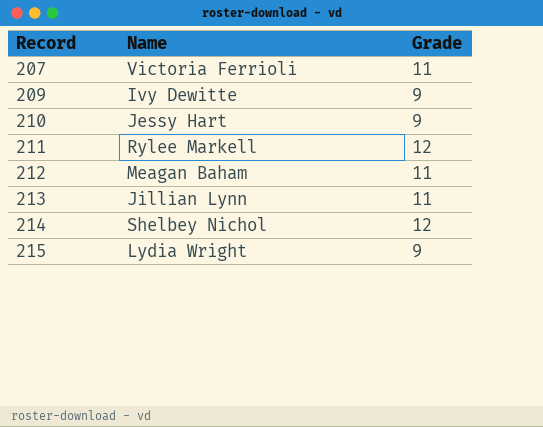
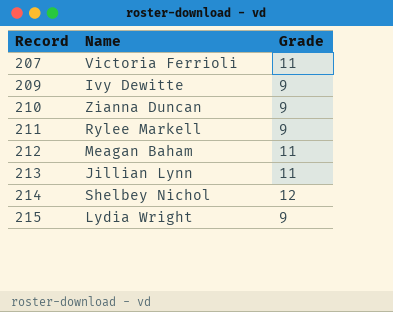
210 | Name: Jessy Hart -> Zianna Duncan
211 | Grade: 12 -> 9

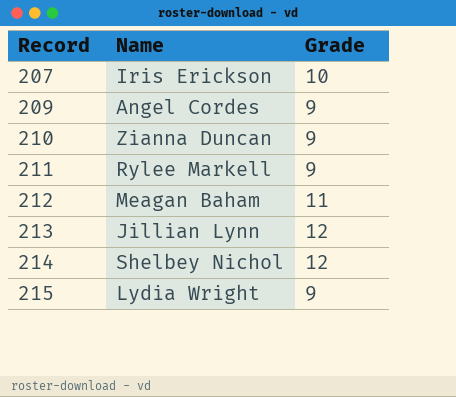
207 | Name: Victoria Ferrioli -> Iris Erickson
207 | Grade: 11 -> 10
209 | Name: Ivy Dewitte -> Angel Cordes
213 | Grade: 11 -> 12

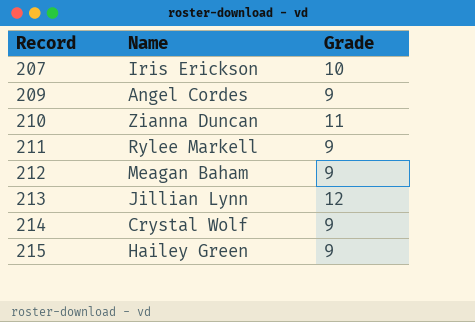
210 | Grade: 9 -> 11
212 | Grade: 11 -> 9
214 | Name: Shelbey Nichol -> Crystal Wolf
214 | Grade: 12 -> 9
215 | Name: Lydia Wright -> Hailey Green

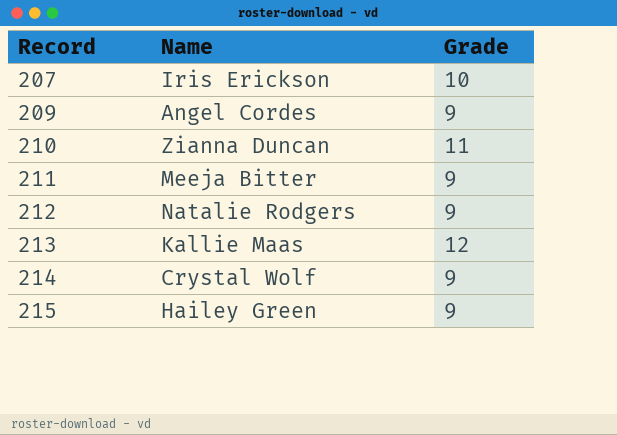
211 | Name: Rylee Markell -> Meeja Bitter
212 | Name: Meagan Baham -> Natalie Rodgers
213 | Name: Jillian Lynn -> Kallie Maas

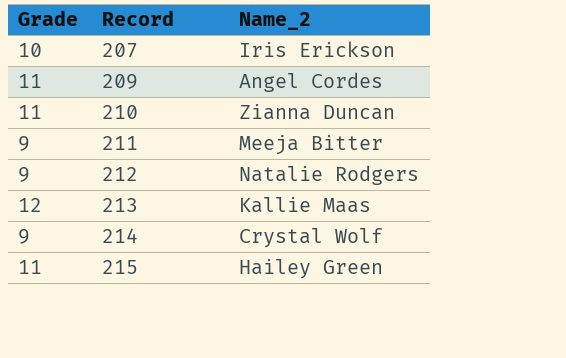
column Grade | position: 3 -> 1
column name: Name -> Name_2
209 | Grade: 9 -> 11
215 | Grade: 9 -> 11

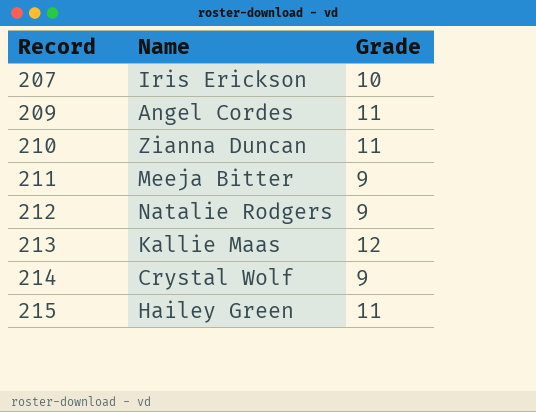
column name: Name_2 -> Name
column Grade | position: 1 -> 3

